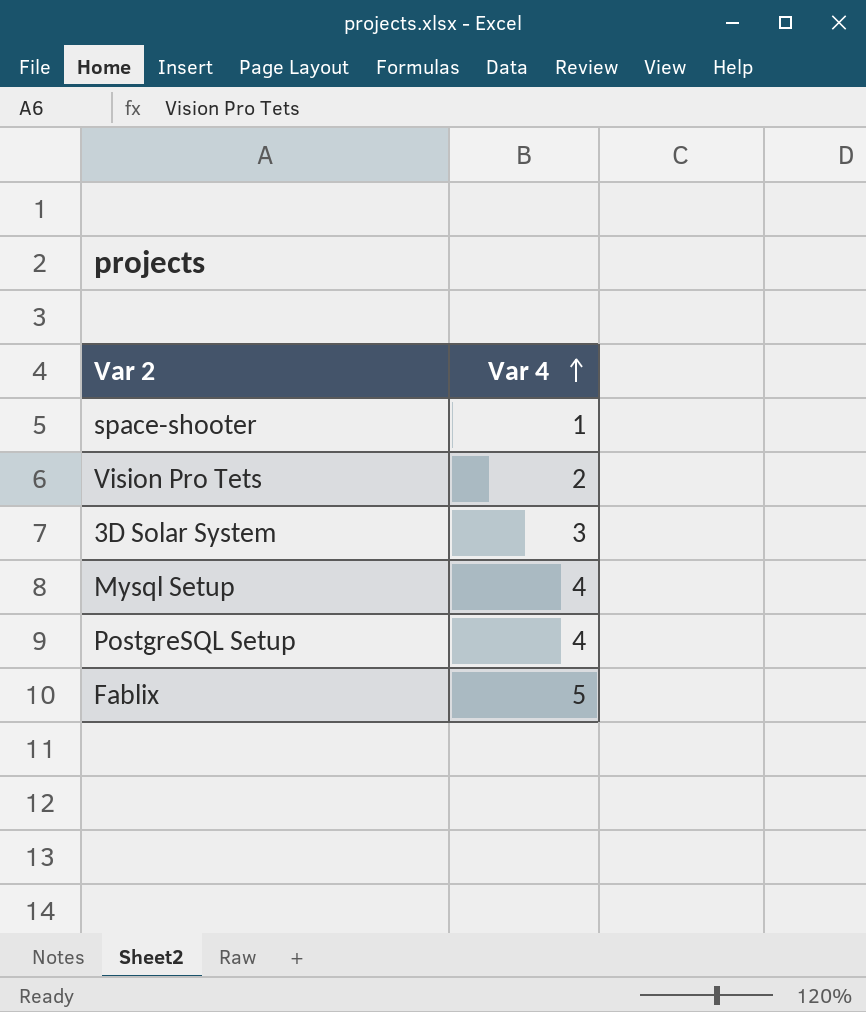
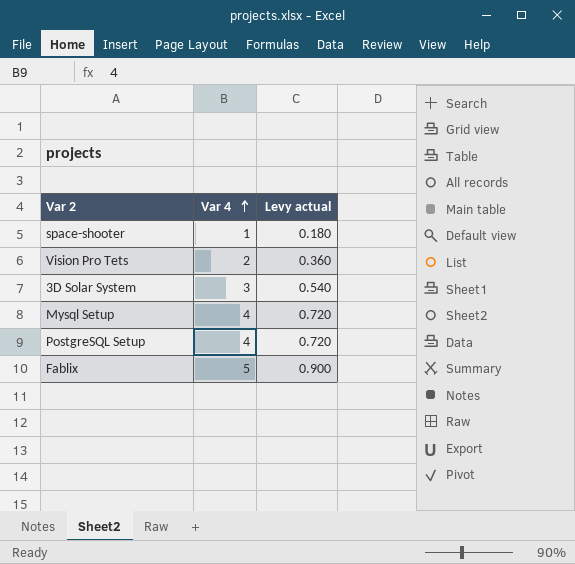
column Levy actual | formula: none -> [Var 4] * 0.18

